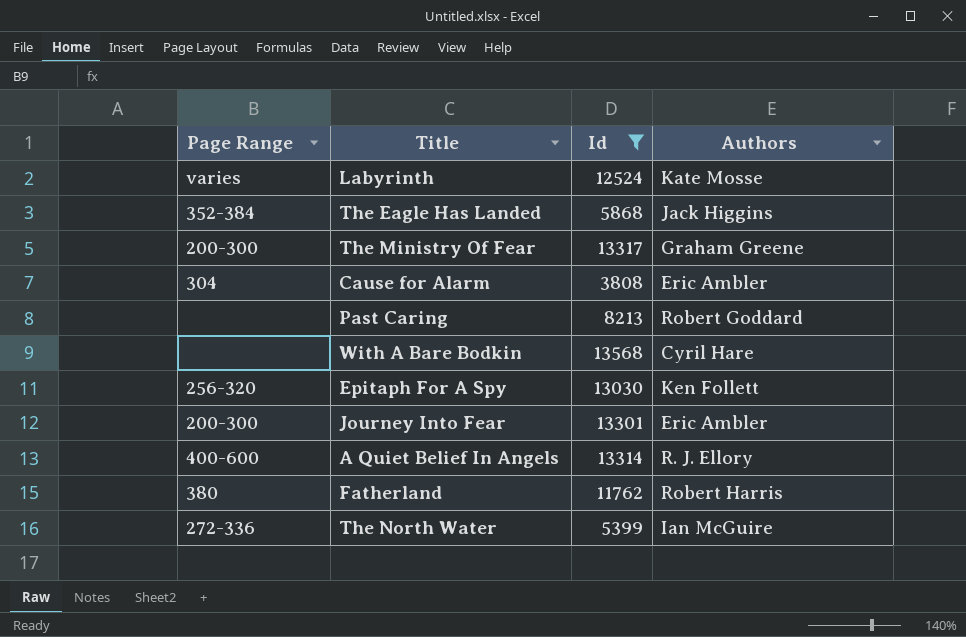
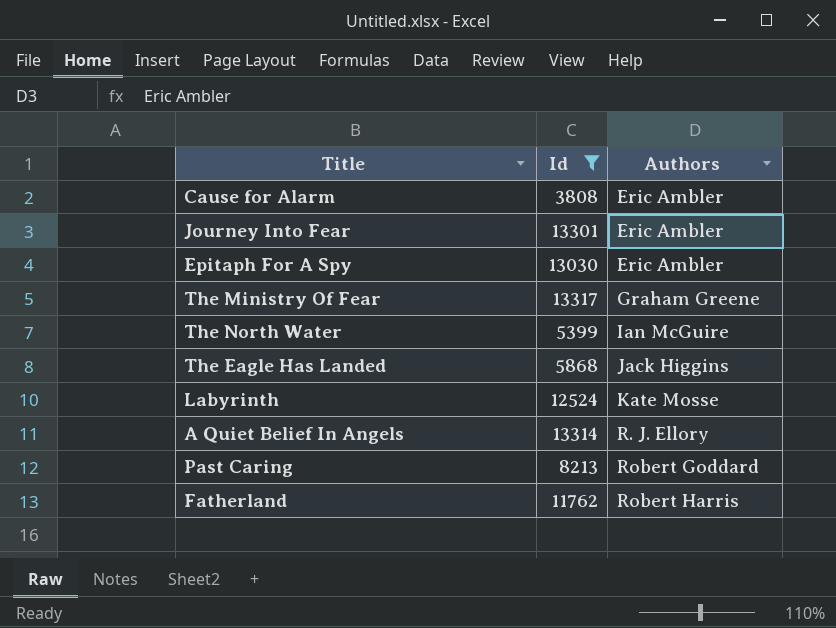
row order: none -> Authors ascending
column Page Range | position: 1 -> none
row With A Bare Bodkin: none | 13568 | Cyril Hare -> none
Epitaph For A Spy | Authors: Ken Follett -> Eric Ambler

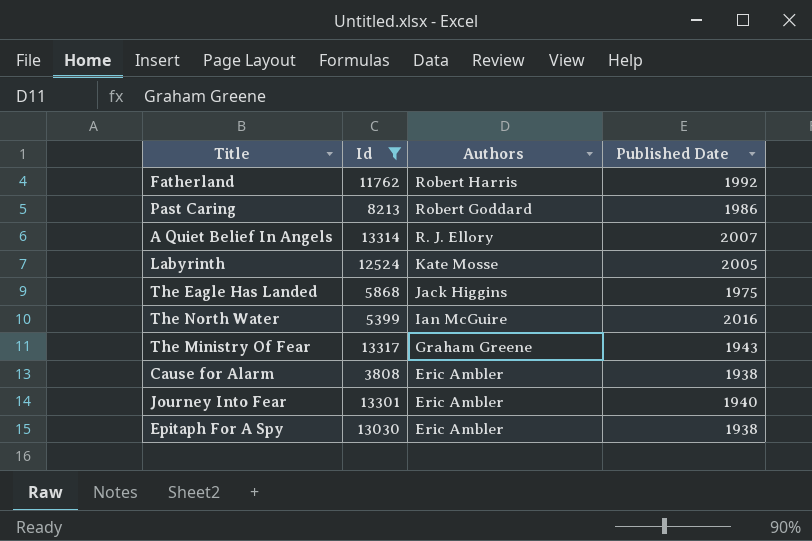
row order: Authors ascending -> Authors descending
column Published Date | position: none -> 4

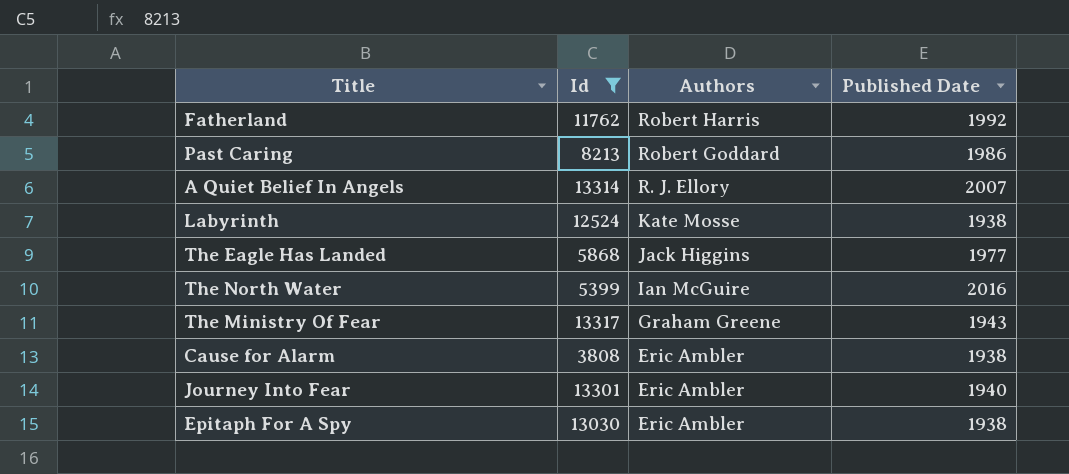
Labyrinth | Published Date: 2005 -> 1938
The Eagle Has Landed | Published Date: 1975 -> 1977

